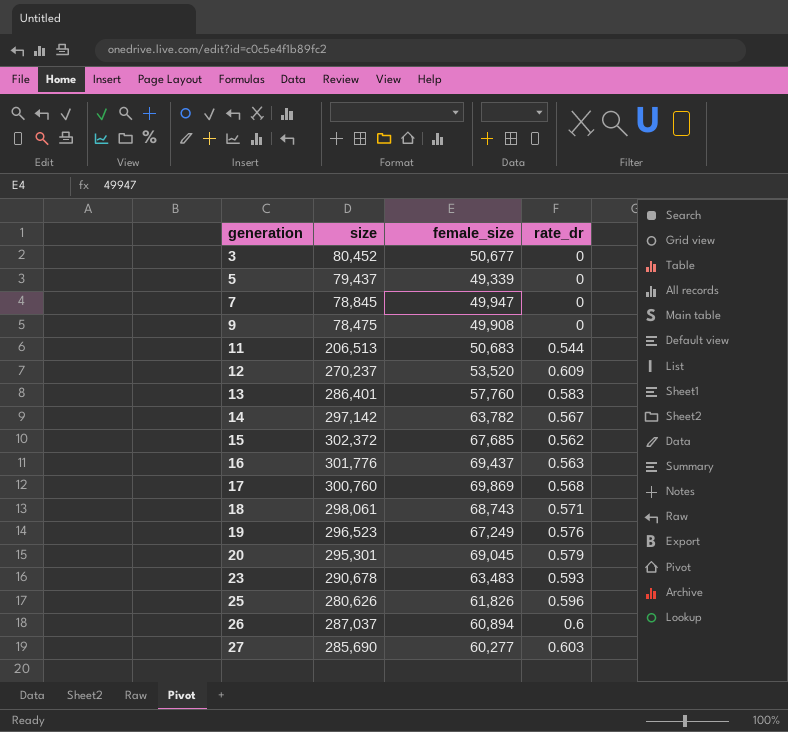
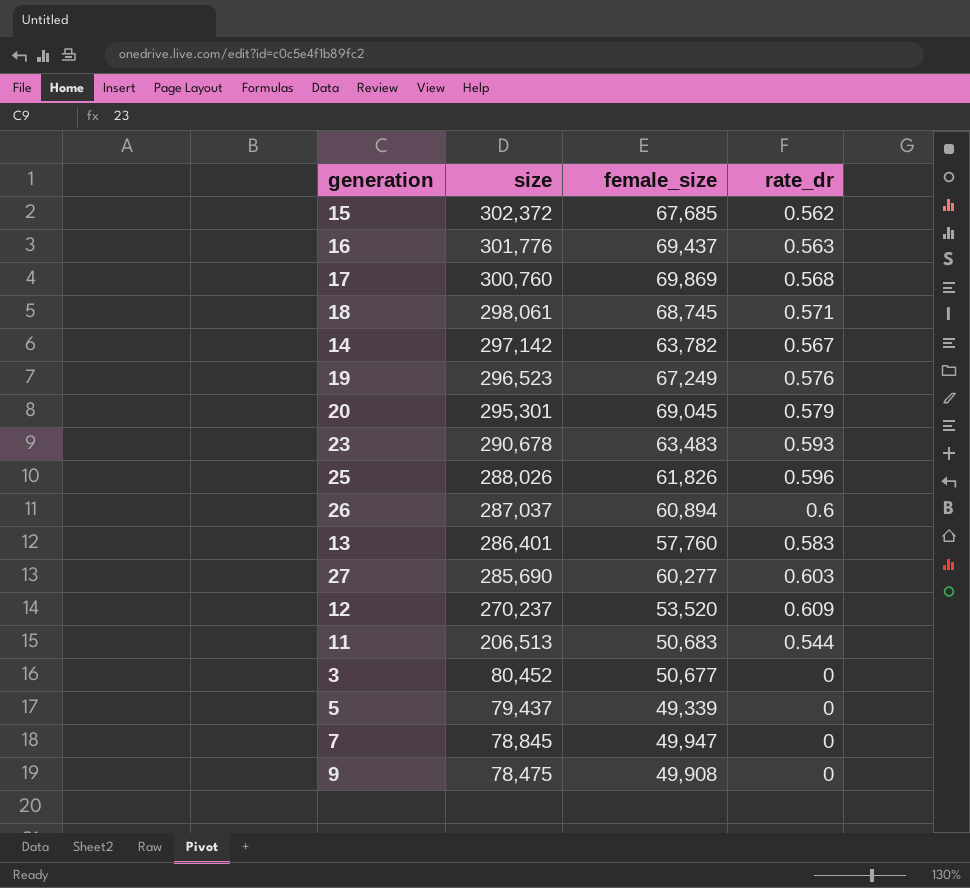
row order: generation ascending -> size descending
18 | female_size: 68,743 -> 68,745
25 | size: 280,626 -> 288,026

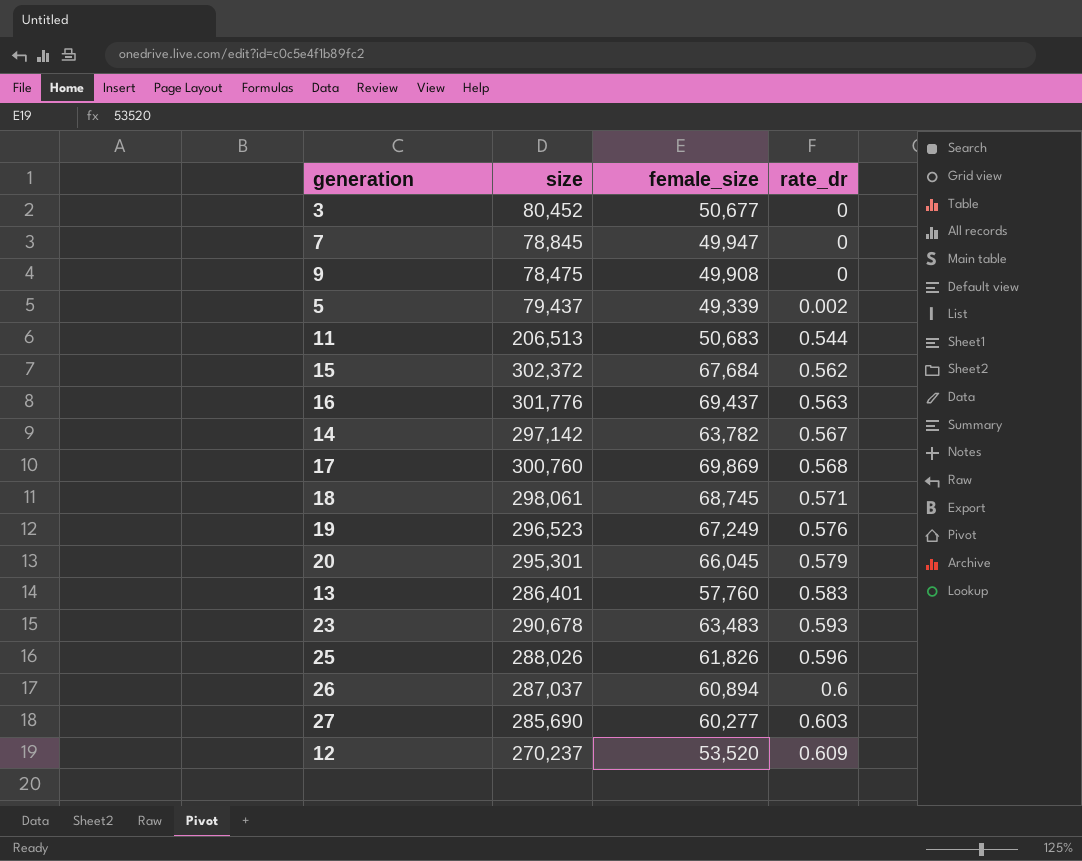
row order: size descending -> rate_dr ascending
5 | rate_dr: 0 -> 0.002
15 | female_size: 67,685 -> 67,684
20 | female_size: 69,045 -> 66,045

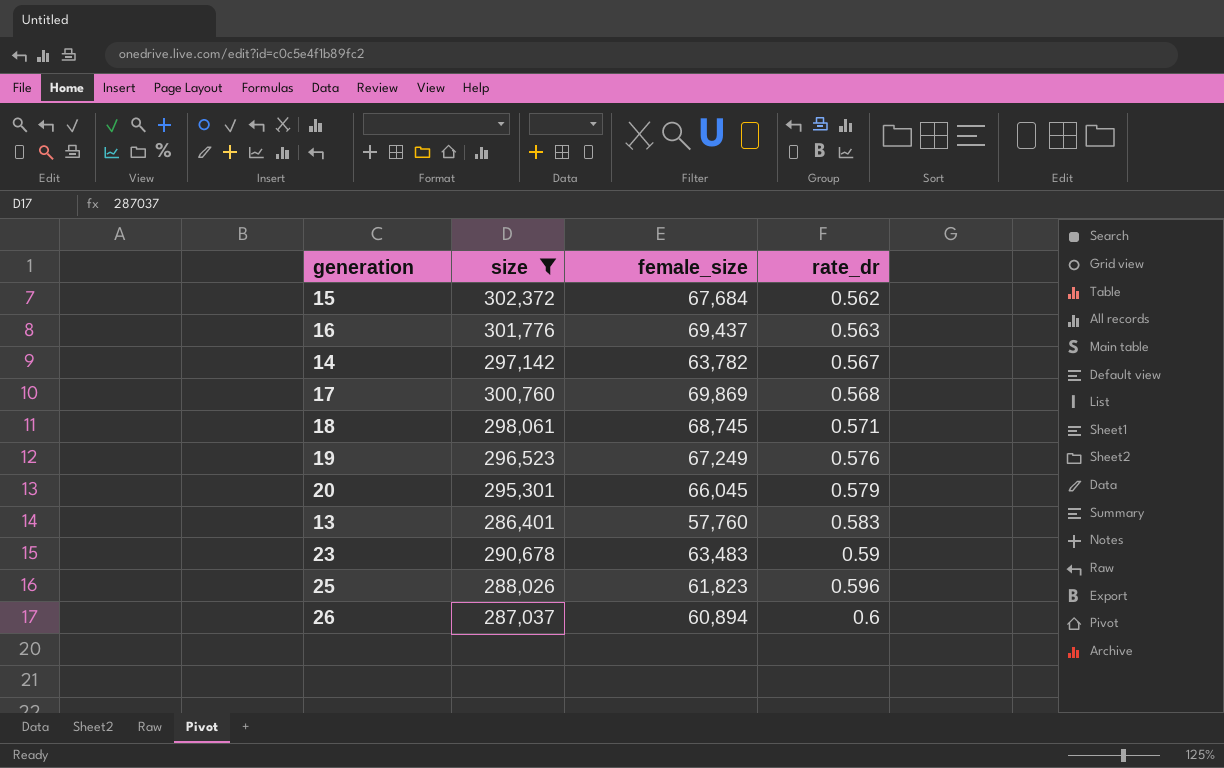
filter: none -> size >= 286,401
23 | rate_dr: 0.593 -> 0.59
25 | female_size: 61,826 -> 61,823

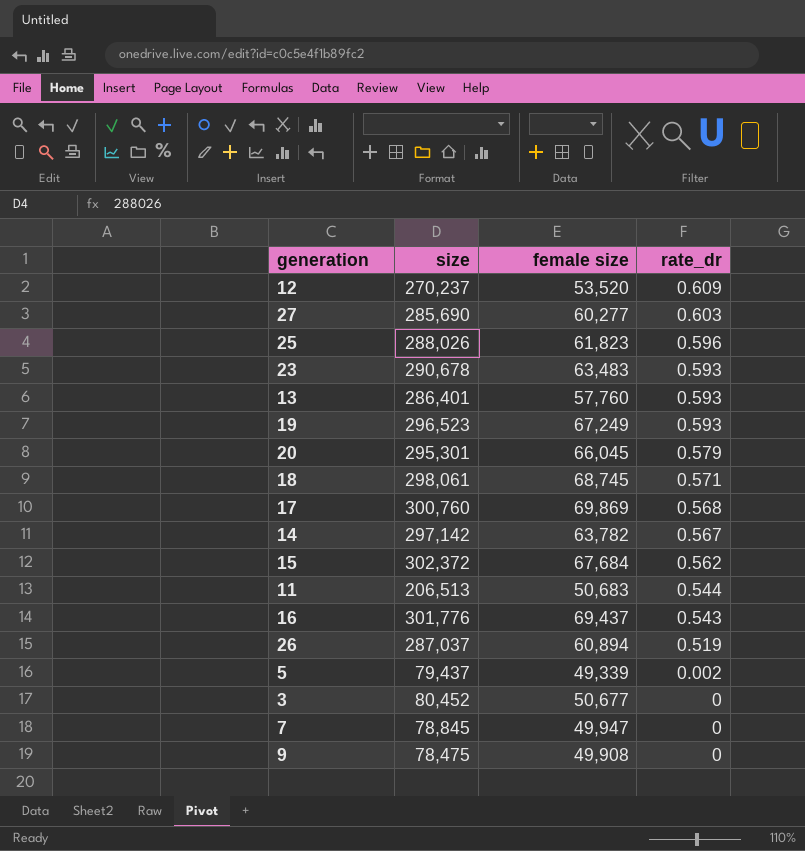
filter: size >= 286,401 -> none
row order: rate_dr ascending -> rate_dr descending
column name: female_size -> female size
23 | rate_dr: 0.59 -> 0.593
13 | rate_dr: 0.583 -> 0.593
19 | rate_dr: 0.576 -> 0.593
16 | rate_dr: 0.563 -> 0.543
26 | rate_dr: 0.6 -> 0.519

